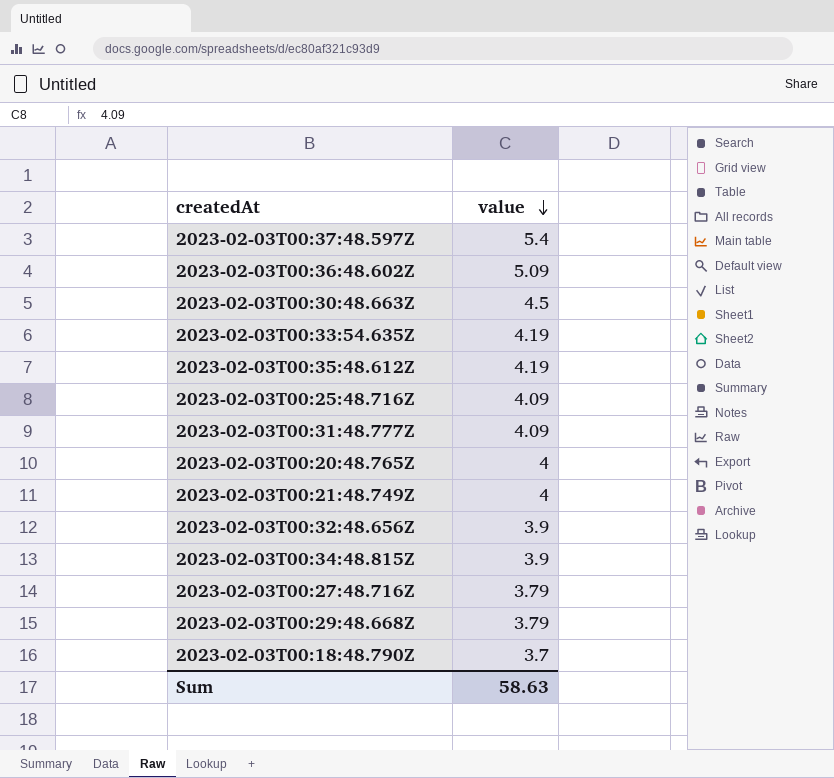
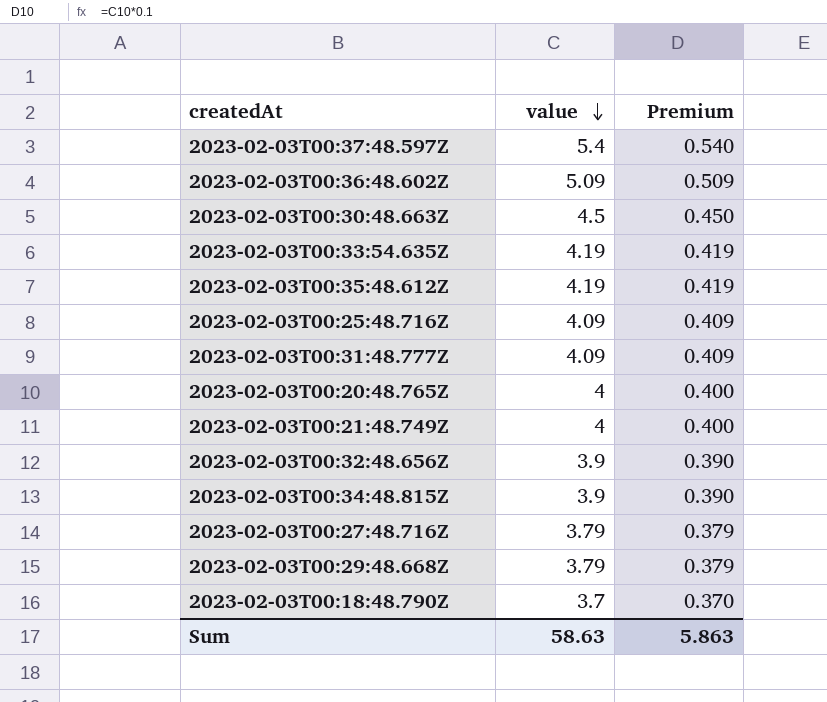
column Premium | formula: none -> [value] * 0.1

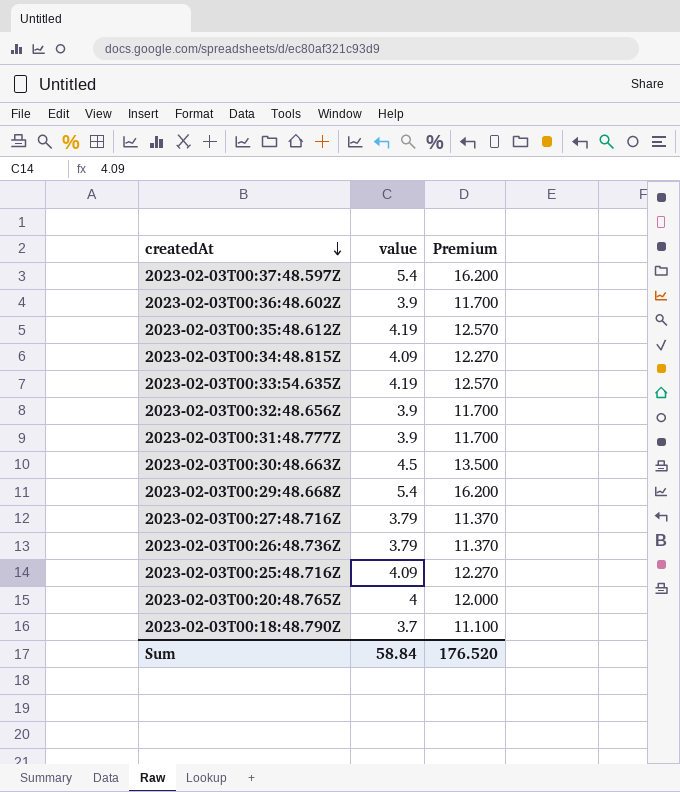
row order: value descending -> createdAt descending
column Premium | formula: [value] * 0.1 -> [value] * 3
row 2023-02-03T00:21:48.749Z: 4 | 0.400 -> none
2023-02-03T00:36:48.602Z | value: 5.09 -> 3.9
2023-02-03T00:34:48.815Z | value: 3.9 -> 4.09
2023-02-03T00:31:48.777Z | value: 4.09 -> 3.9
2023-02-03T00:29:48.668Z | value: 3.79 -> 5.4
row 2023-02-03T00:26:48.736Z: none -> 3.79 | 11.370
Sum | value: 58.63 -> 58.84
Sum | Premium: 5.863 -> 176.520

